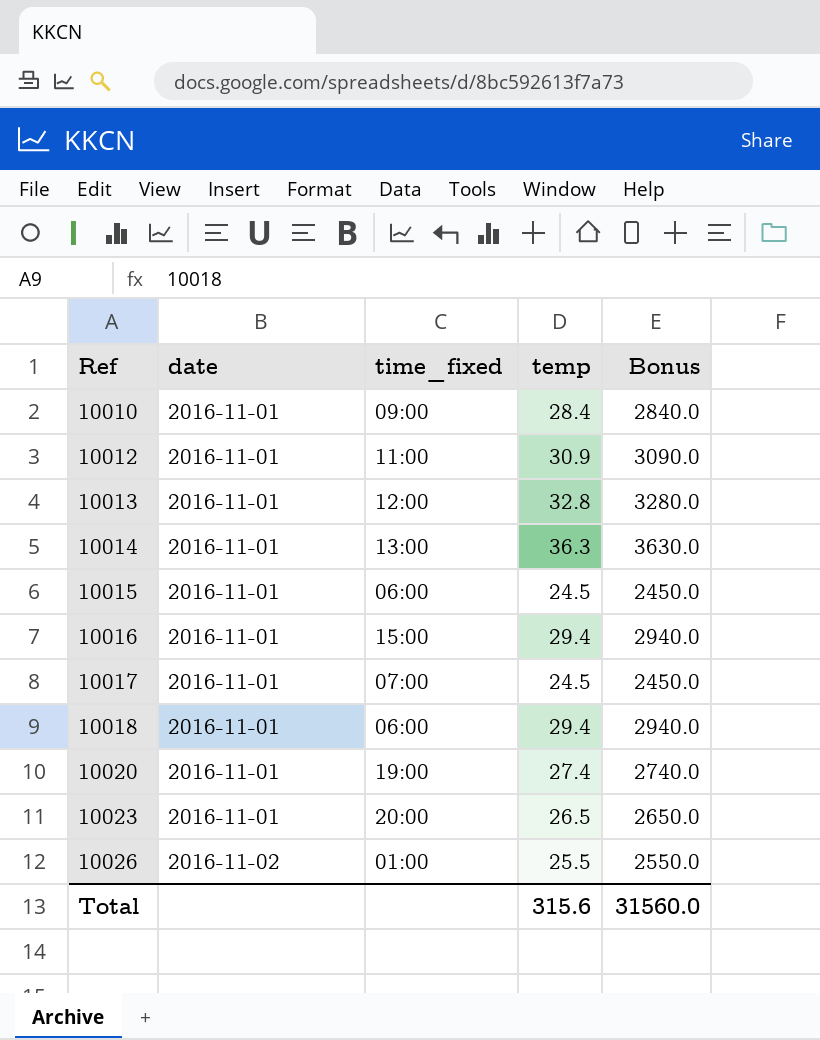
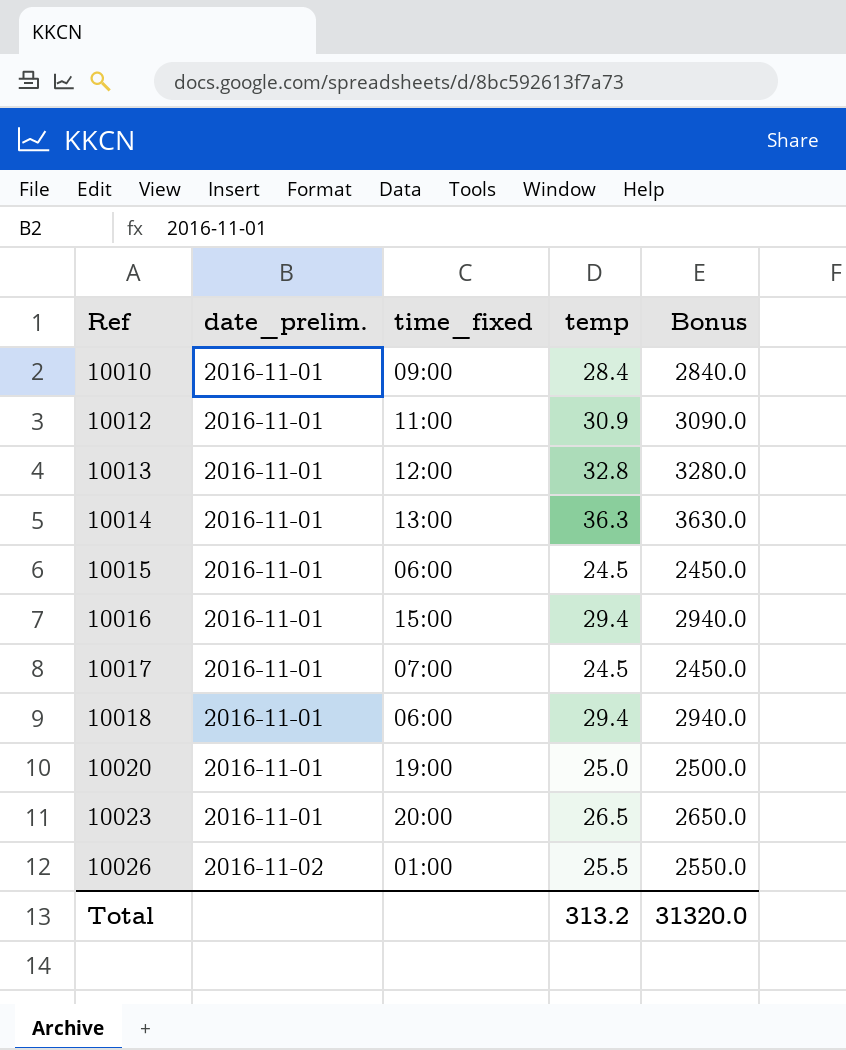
column name: date -> date_prelim.
10020 | temp: 27.4 -> 25.0
10020 | Bonus: 2740.0 -> 2500.0
Total | temp: 315.6 -> 313.2
Total | Bonus: 31560.0 -> 31320.0

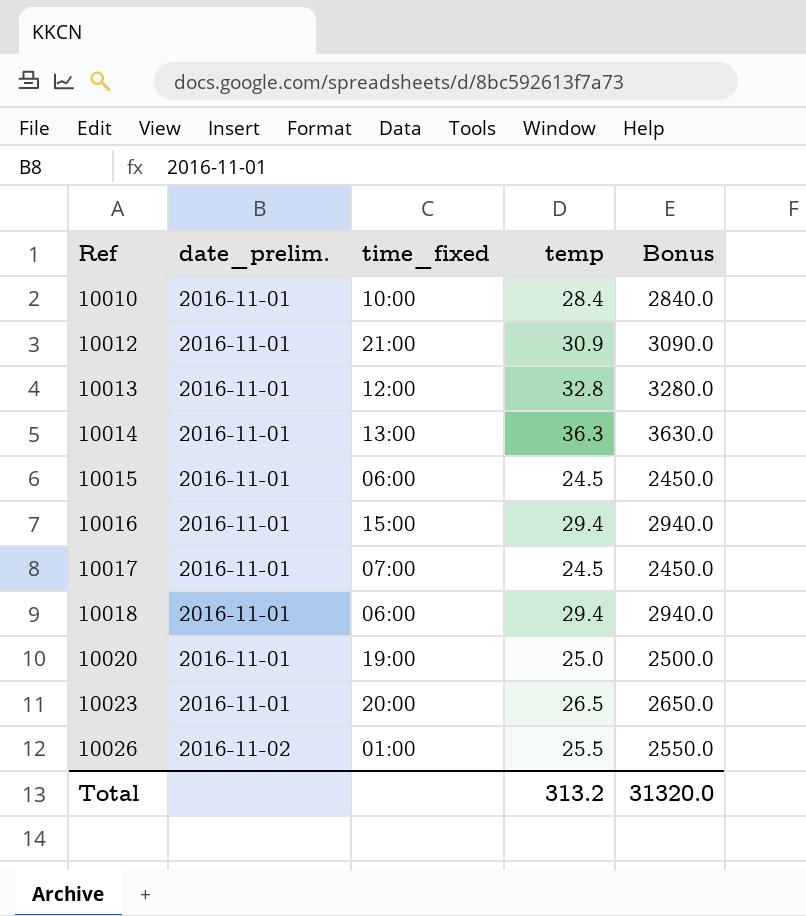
10010 | time_fixed: 09:00 -> 10:00
10012 | time_fixed: 11:00 -> 21:00

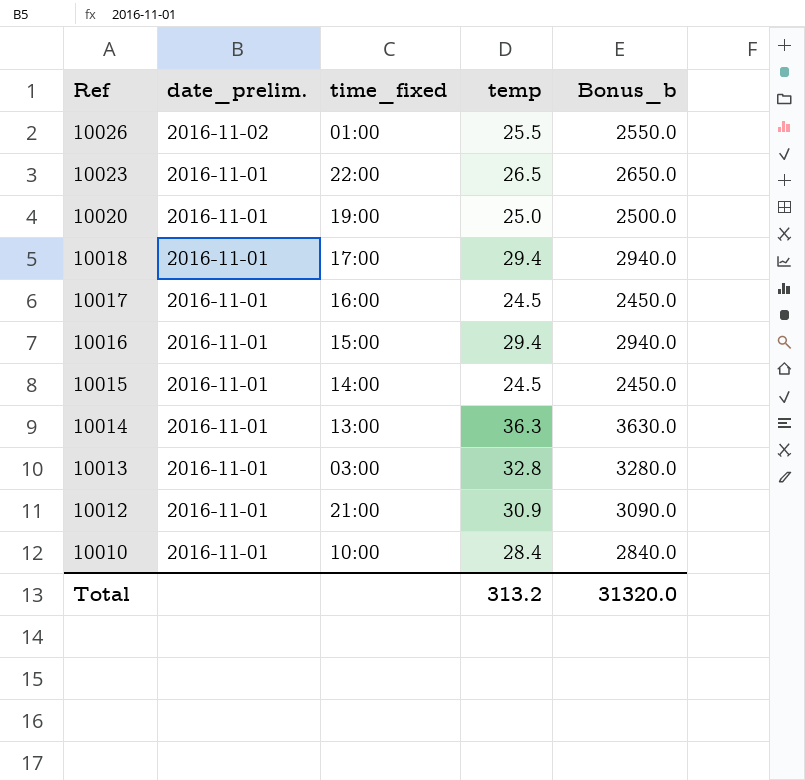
row order: Ref ascending -> Ref descending
column name: Bonus -> Bonus_b
10023 | time_fixed: 20:00 -> 22:00
10018 | time_fixed: 06:00 -> 17:00
10017 | time_fixed: 07:00 -> 16:00
10015 | time_fixed: 06:00 -> 14:00
10013 | time_fixed: 12:00 -> 03:00

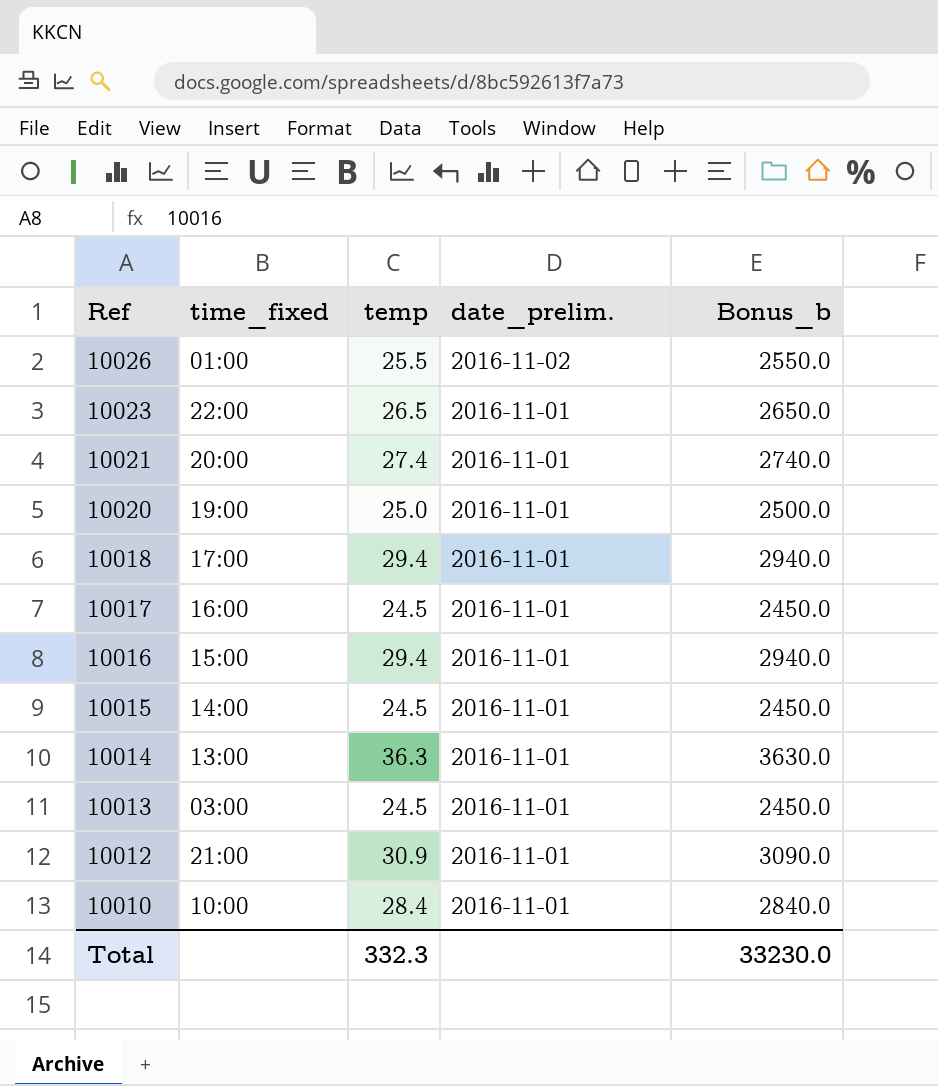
column date_prelim. | position: 2 -> 4
row 10021: none -> 20:00 | 27.4 | 2016-11-01 | 2740.0
10013 | temp: 32.8 -> 24.5
10013 | Bonus_b: 3280.0 -> 2450.0
Total | temp: 313.2 -> 332.3
Total | Bonus_b: 31320.0 -> 33230.0

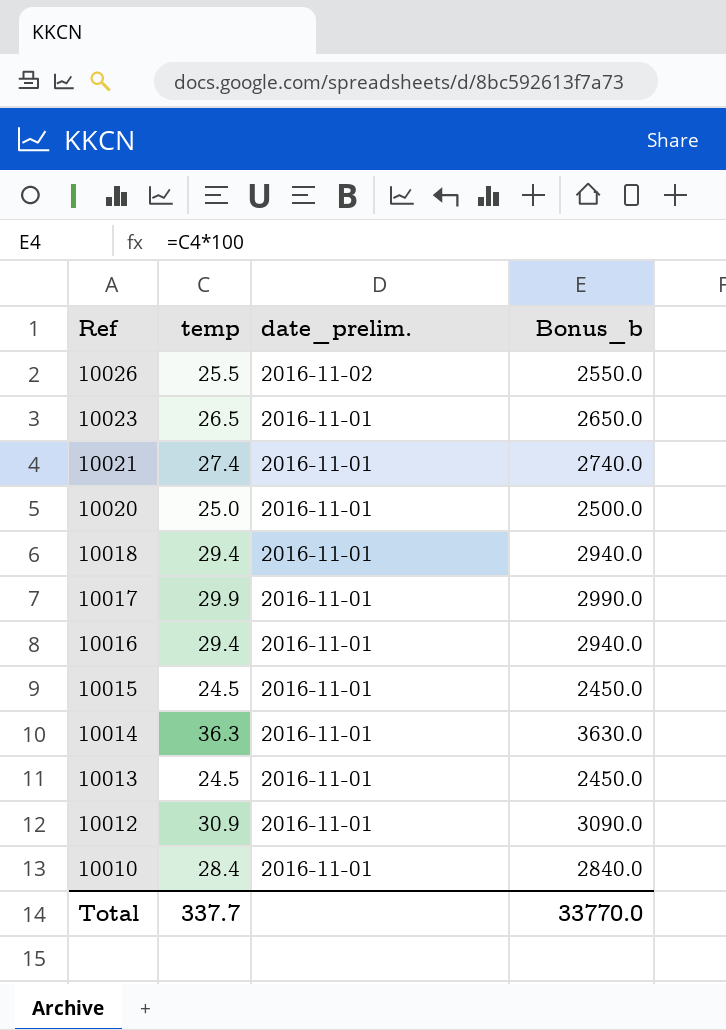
column time_fixed | position: 2 -> none
10017 | temp: 24.5 -> 29.9
10017 | Bonus_b: 2450.0 -> 2990.0
Total | temp: 332.3 -> 337.7
Total | Bonus_b: 33230.0 -> 33770.0

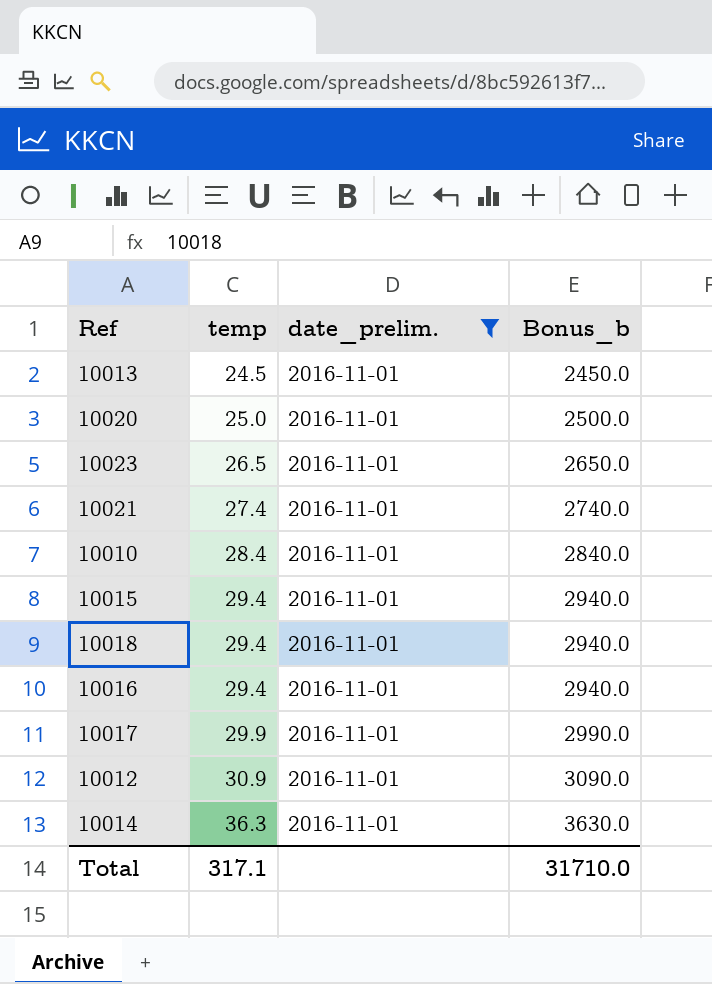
filter: none -> date_prelim. = 2016-11-01
row order: Ref descending -> temp ascending
10015 | temp: 24.5 -> 29.4
10015 | Bonus_b: 2450.0 -> 2940.0
Total | temp: 337.7 -> 317.1
Total | Bonus_b: 33770.0 -> 31710.0

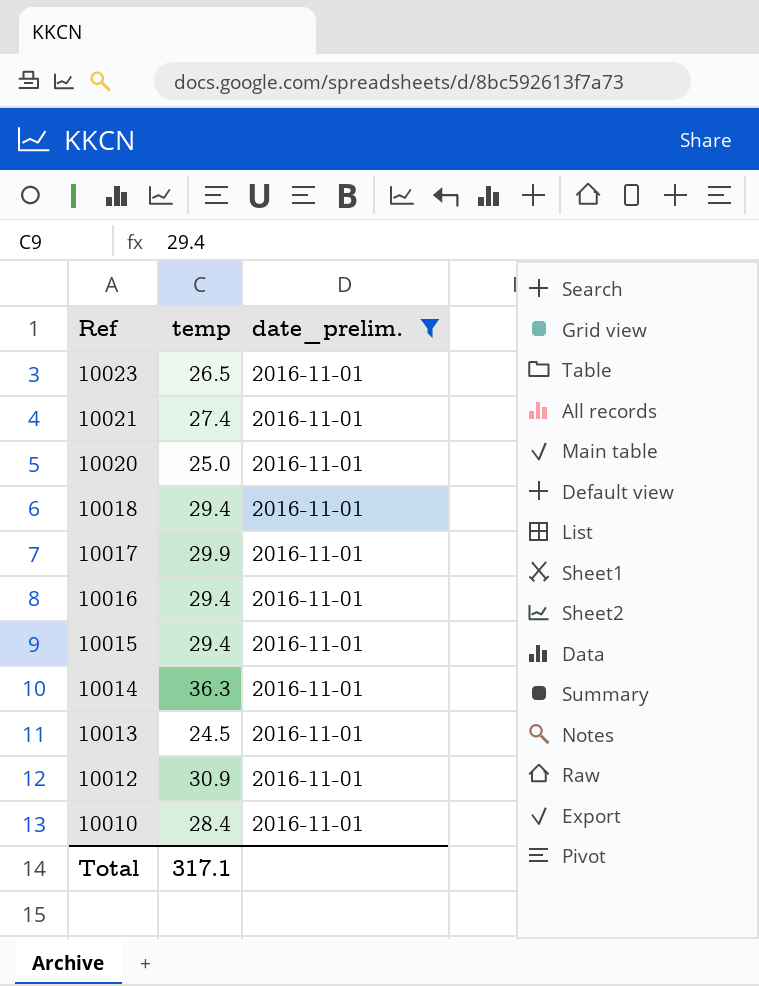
row order: temp ascending -> Ref descending
column Bonus_b | formula: [temp] * 100 -> none

